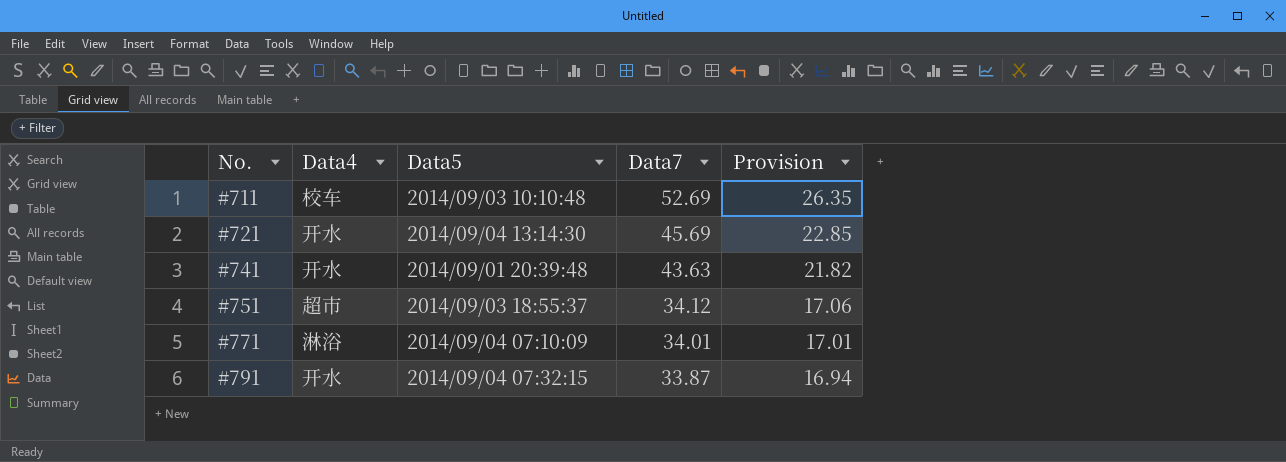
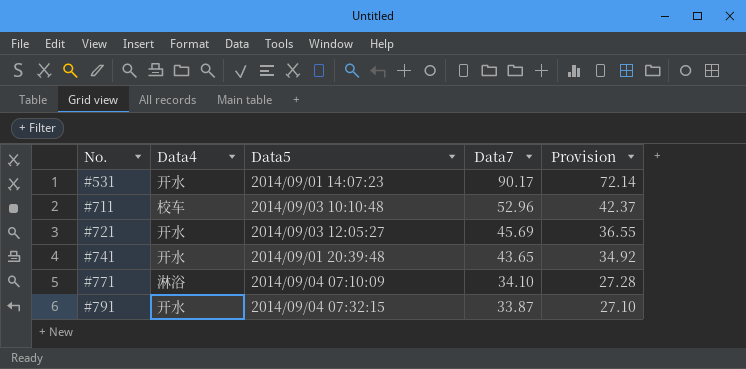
column Provision | formula: [Data7] * 0.5 -> [Data7] * 0.8
row #751: 超市 | 2014/09/03 18:55:37 | 34.12 | 17.06 -> none
row #531: none -> 开水 | 2014/09/01 14:07:23 | 90.17 | 72.14
#711 | Data7: 52.69 -> 52.96
#721 | Data5: 2014/09/04 13:14:30 -> 2014/09/03 12:05:27
#741 | Data7: 43.63 -> 43.65
#771 | Data7: 34.01 -> 34.10

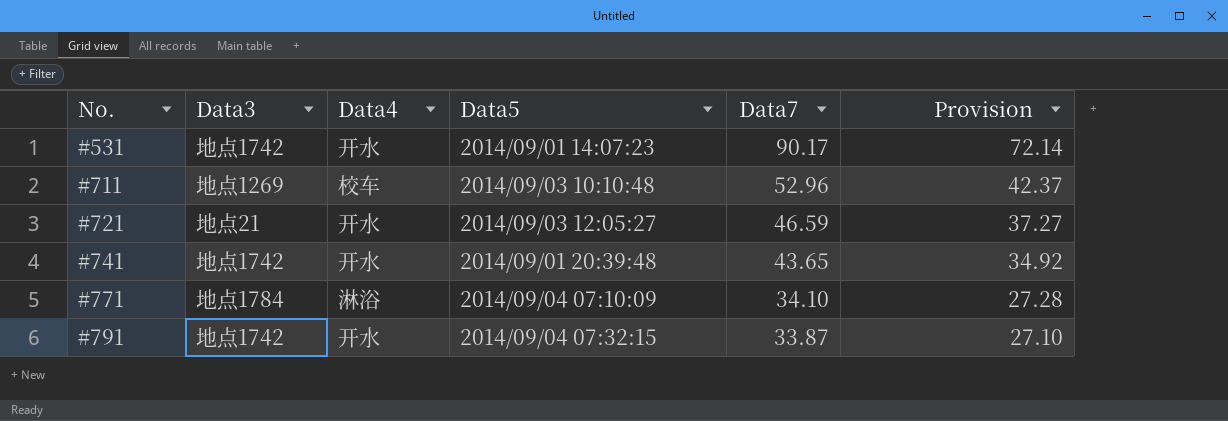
column Data3 | position: none -> 2
#721 | Data7: 45.69 -> 46.59
#721 | Provision: 36.55 -> 37.27

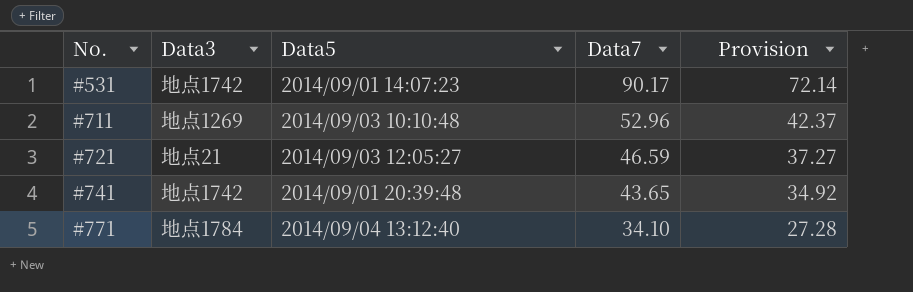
column Data4 | position: 3 -> none
row #791: 地点1742 | 开水 | 2014/09/04 07:32:15 | 33.87 | 27.10 -> none
#771 | Data5: 2014/09/04 07:10:09 -> 2014/09/04 13:12:40

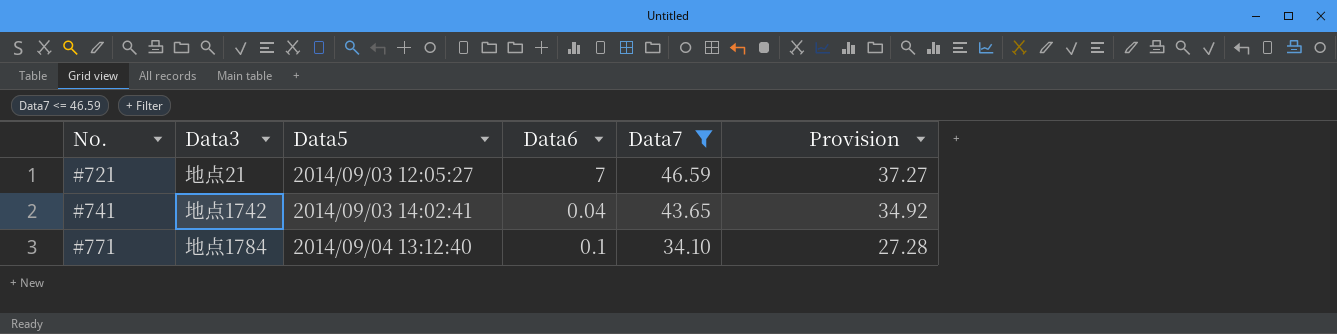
filter: none -> Data7 <= 46.59
column Data6 | position: none -> 4
#741 | Data5: 2014/09/01 20:39:48 -> 2014/09/03 14:02:41

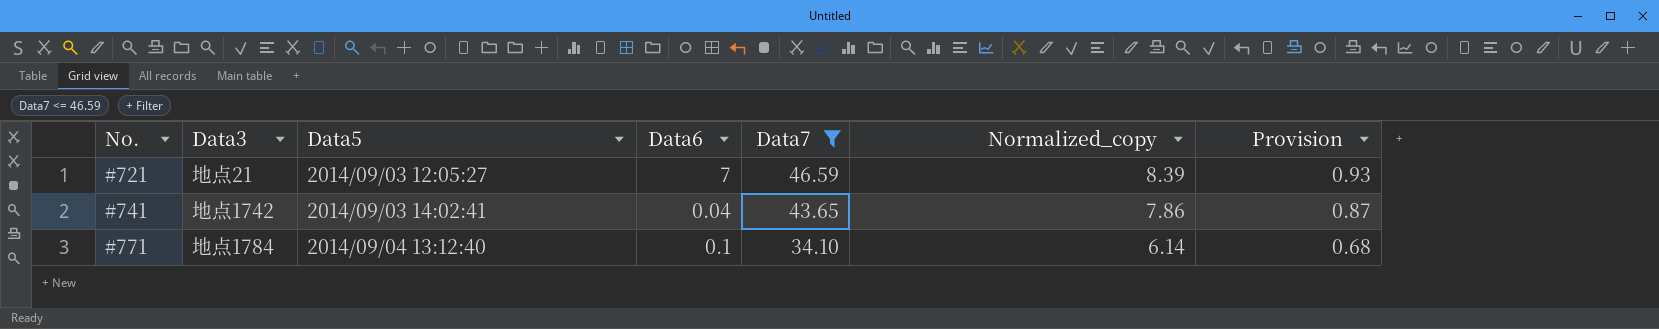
column Normalized_copy | formula: none -> [Data7] * 0.18
column Provision | formula: [Data7] * 0.8 -> [Data7] * 0.02

